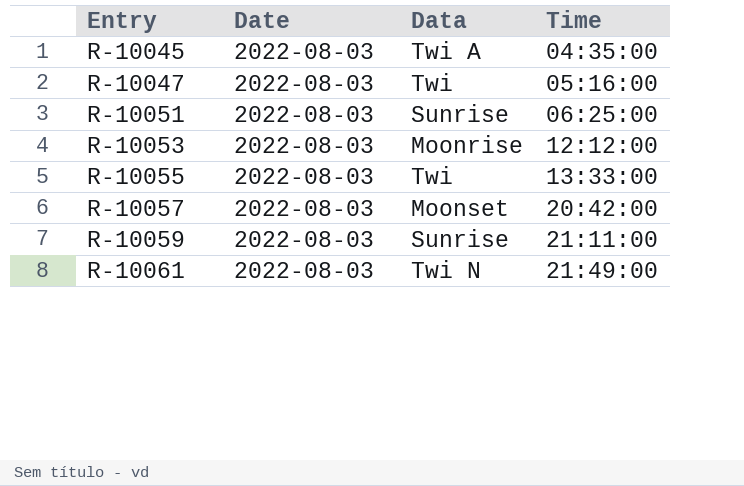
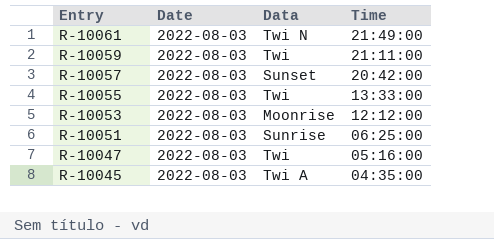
row order: Entry ascending -> Entry descending
R-10059 | Data: Sunrise -> Twi
R-10057 | Data: Moonset -> Sunset

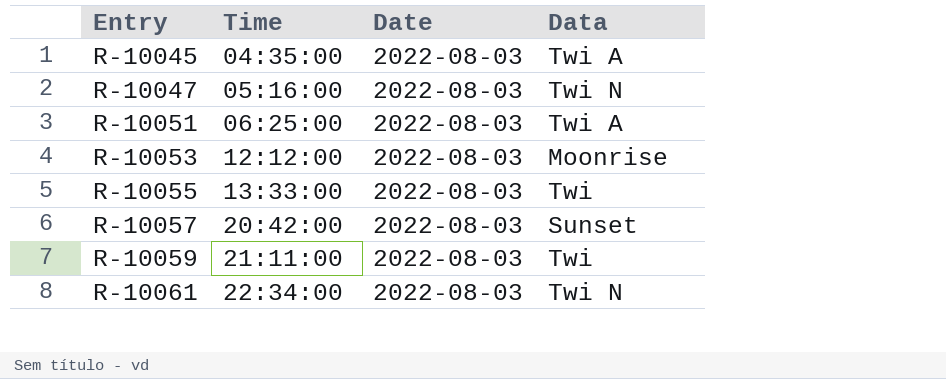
row order: Entry descending -> Entry ascending
column Time | position: 4 -> 2
R-10047 | Data: Twi -> Twi N
R-10051 | Data: Sunrise -> Twi A
R-10061 | Time: 21:49:00 -> 22:34:00

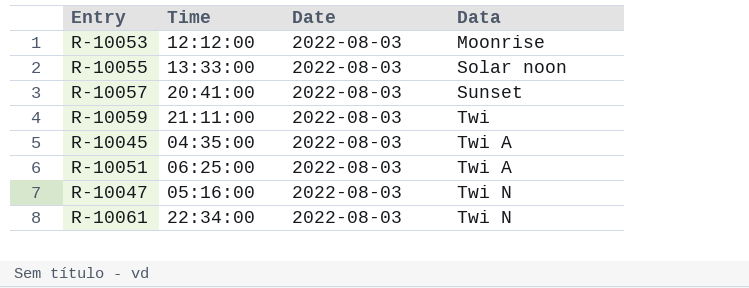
row order: Entry ascending -> Data ascending
R-10055 | Data: Twi -> Solar noon
R-10057 | Time: 20:42:00 -> 20:41:00

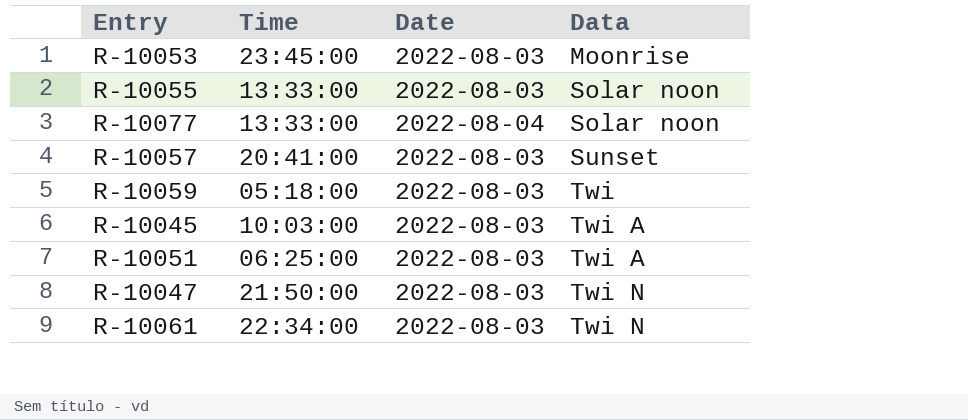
R-10053 | Time: 12:12:00 -> 23:45:00
row R-10077: none -> 13:33:00 | 2022-08-04 | Solar noon
R-10059 | Time: 21:11:00 -> 05:18:00
R-10045 | Time: 04:35:00 -> 10:03:00
R-10047 | Time: 05:16:00 -> 21:50:00

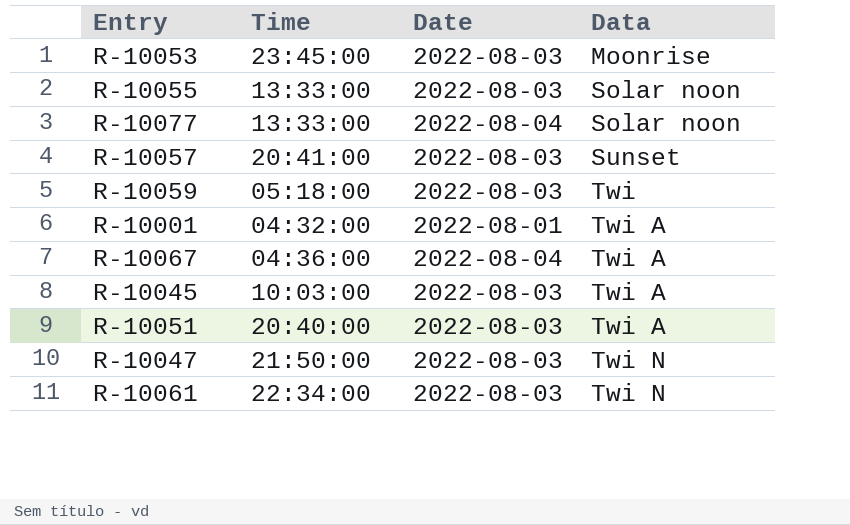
row R-10001: none -> 04:32:00 | 2022-08-01 | Twi A
row R-10067: none -> 04:36:00 | 2022-08-04 | Twi A
R-10051 | Time: 06:25:00 -> 20:40:00

